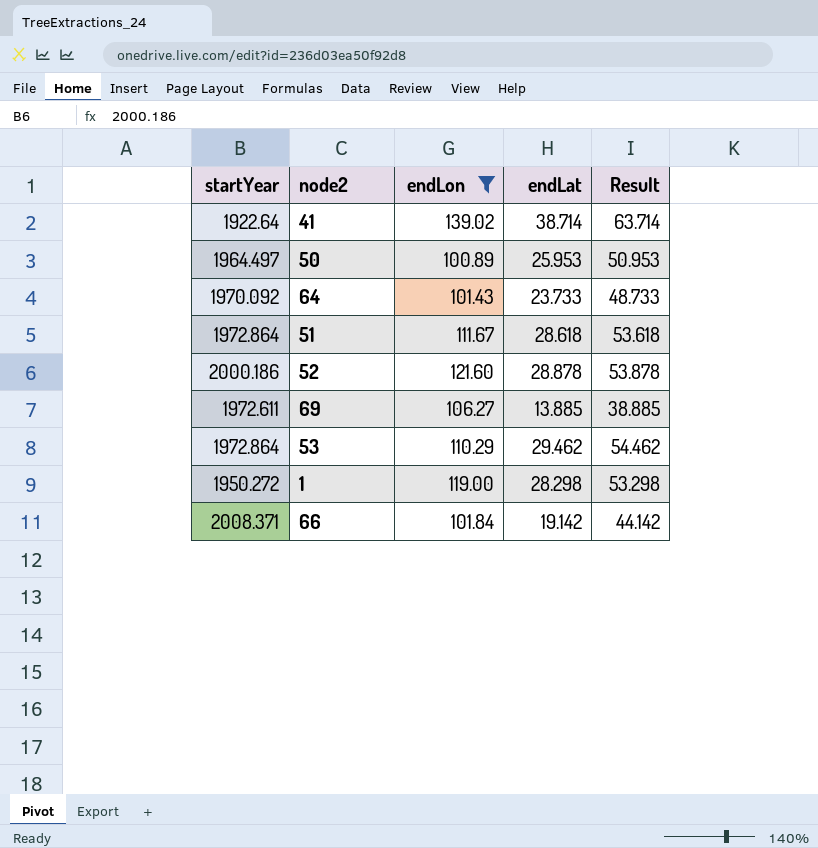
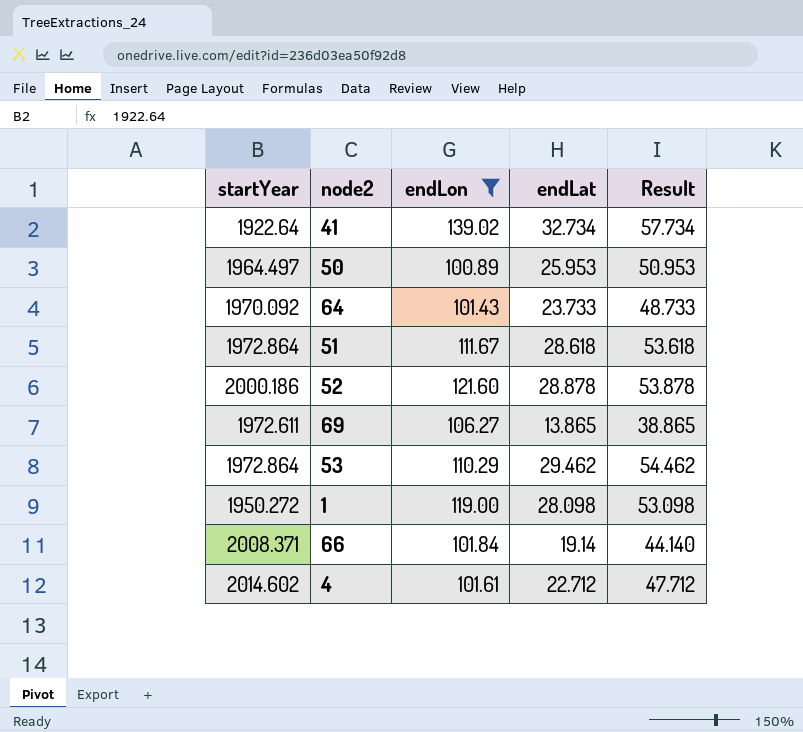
41 | endLat: 38.714 -> 32.734
41 | Result: 63.714 -> 57.734
69 | endLat: 13.885 -> 13.865
69 | Result: 38.885 -> 38.865
1 | endLat: 28.298 -> 28.098
1 | Result: 53.298 -> 53.098
66 | endLat: 19.142 -> 19.14
66 | Result: 44.142 -> 44.140
row 4: none -> 2014.602 | 101.61 | 22.712 | 47.712

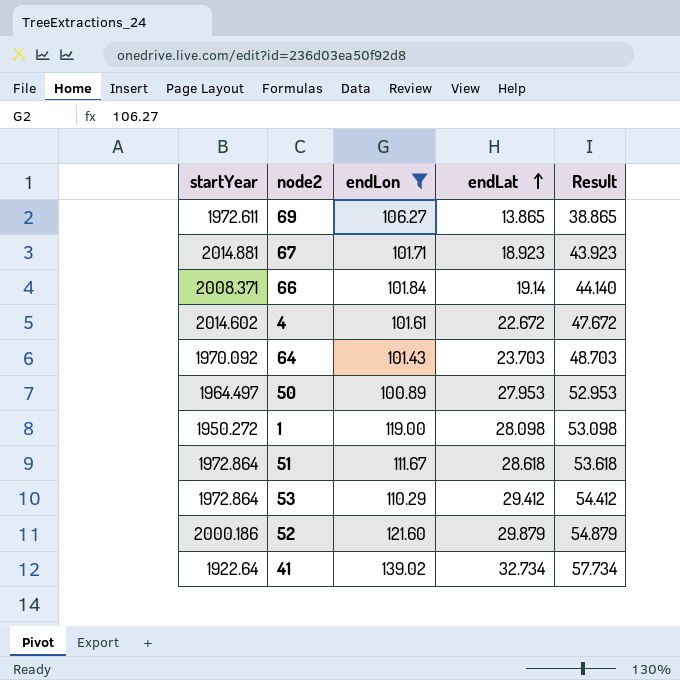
row order: none -> endLat ascending
row 67: none -> 2014.881 | 101.71 | 18.923 | 43.923
4 | endLat: 22.712 -> 22.672
4 | Result: 47.712 -> 47.672
64 | endLat: 23.733 -> 23.703
64 | Result: 48.733 -> 48.703
50 | endLat: 25.953 -> 27.953
50 | Result: 50.953 -> 52.953
53 | endLat: 29.462 -> 29.412
53 | Result: 54.462 -> 54.412
52 | endLat: 28.878 -> 29.879
52 | Result: 53.878 -> 54.879

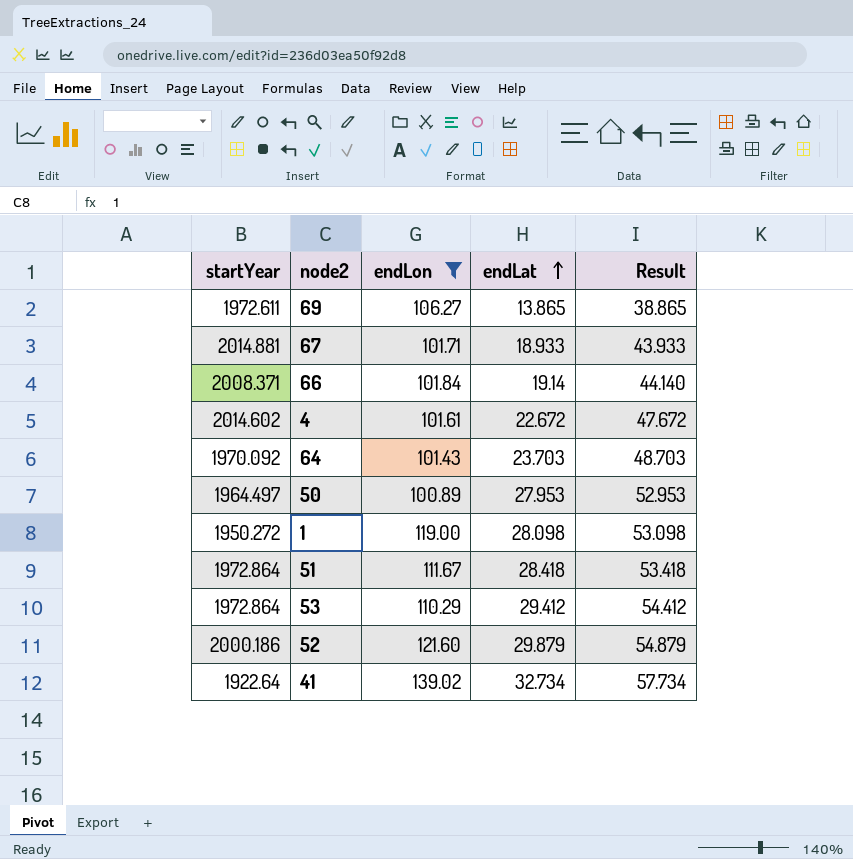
67 | endLat: 18.923 -> 18.933
67 | Result: 43.923 -> 43.933
51 | endLat: 28.618 -> 28.418
51 | Result: 53.618 -> 53.418

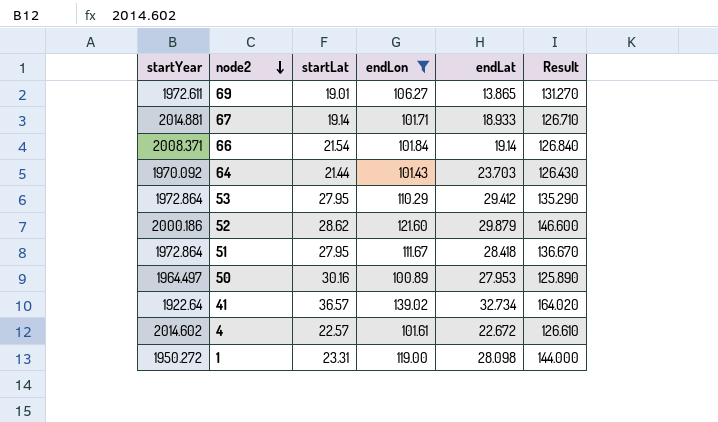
row order: endLat ascending -> node2 descending
column startLat | position: none -> 3
column Result | formula: [endLat] + 25 -> [endLon] + 25

